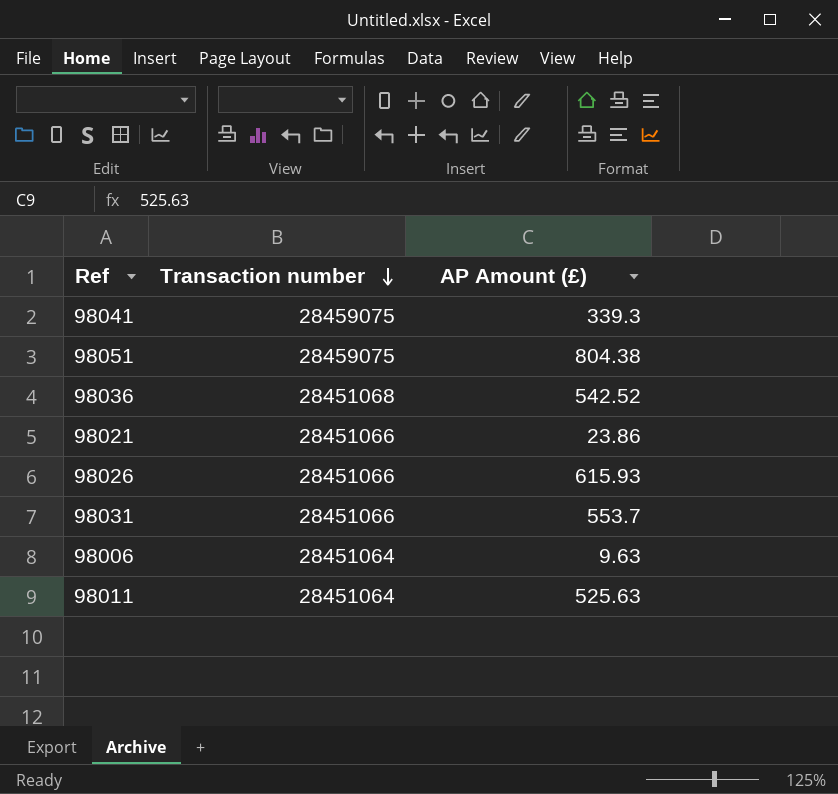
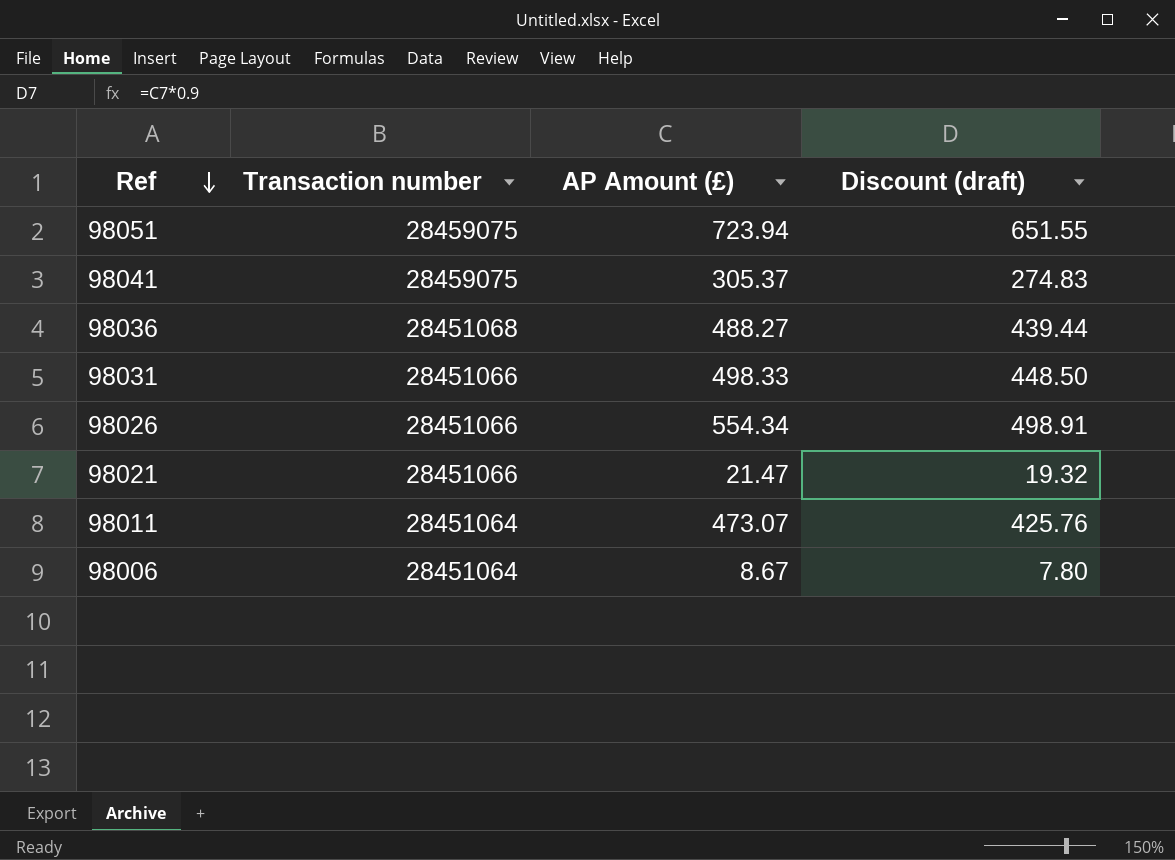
row order: Transaction number descending -> Ref descending
column Discount (draft) | formula: none -> [AP Amount (£)] * 0.9
98051 | AP Amount (£): 804.38 -> 723.94
98041 | AP Amount (£): 339.3 -> 305.37
98036 | AP Amount (£): 542.52 -> 488.27
98031 | AP Amount (£): 553.7 -> 498.33
98026 | AP Amount (£): 615.93 -> 554.34
98021 | AP Amount (£): 23.86 -> 21.47
98011 | AP Amount (£): 525.63 -> 473.07
98006 | AP Amount (£): 9.63 -> 8.67

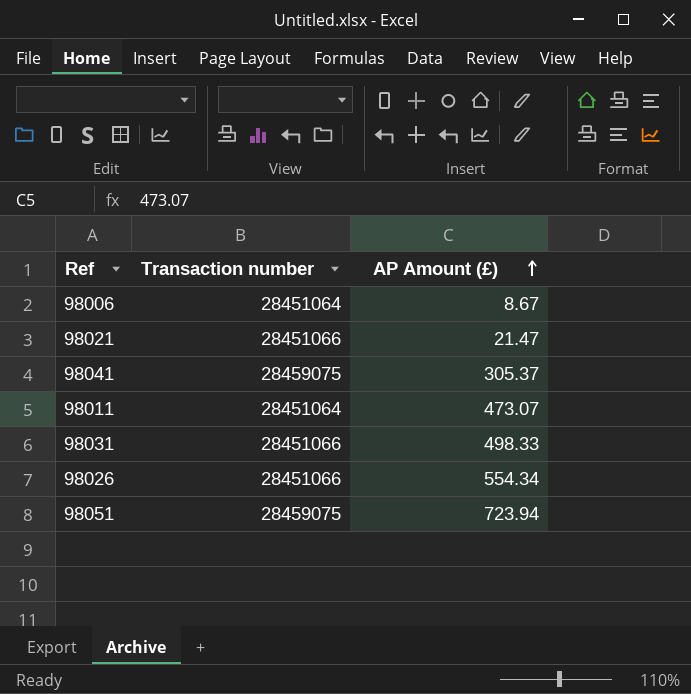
row order: Ref descending -> AP Amount (£) ascending
column Discount (draft) | formula: [AP Amount (£)] * 0.9 -> none
row 98036: 28451068 | 488.27 | 439.44 -> none

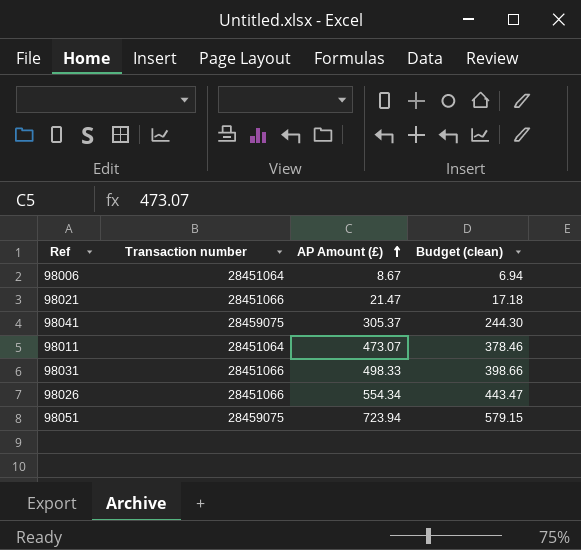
column Budget (clean) | formula: none -> [AP Amount (£)] * 0.8

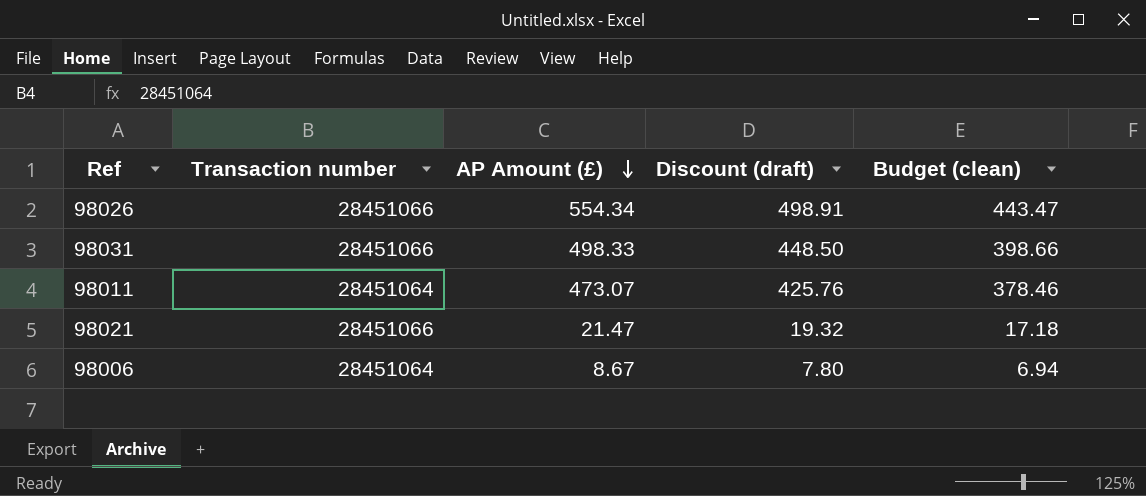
row order: AP Amount (£) ascending -> AP Amount (£) descending
column Discount (draft) | formula: none -> [AP Amount (£)] * 0.9
row 98041: 28459075 | 305.37 | 244.30 -> none
row 98051: 28459075 | 723.94 | 579.15 -> none

